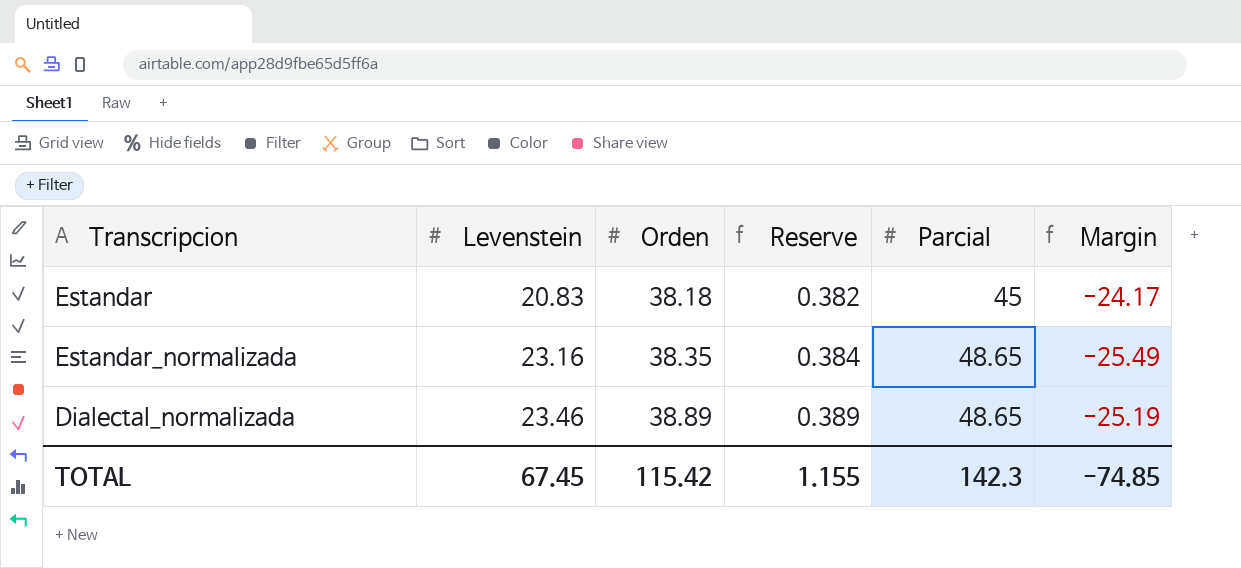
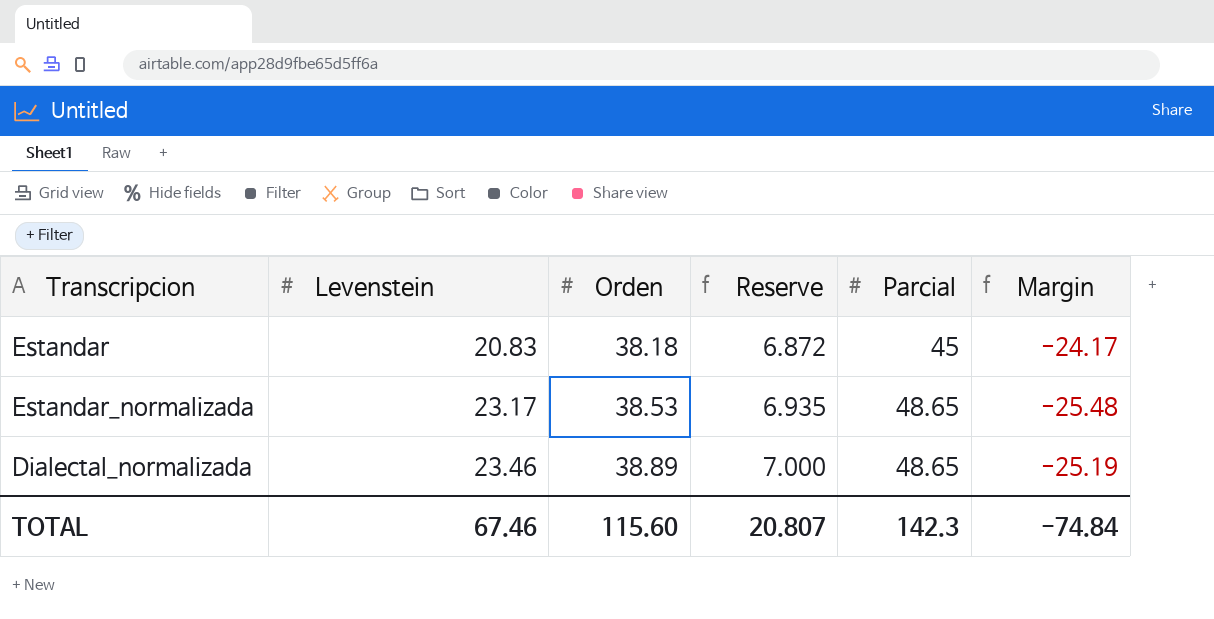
column Reserve | formula: [Orden] * 0.01 -> [Orden] * 0.18
Estandar_normalizada | Levenstein: 23.16 -> 23.17
Estandar_normalizada | Orden: 38.35 -> 38.53
Estandar_normalizada | Margin: -25.49 -> -25.48
TOTAL | Levenstein: 67.45 -> 67.46
TOTAL | Orden: 115.42 -> 115.60
TOTAL | Reserve: 1.155 -> 20.807
TOTAL | Margin: -74.85 -> -74.84

